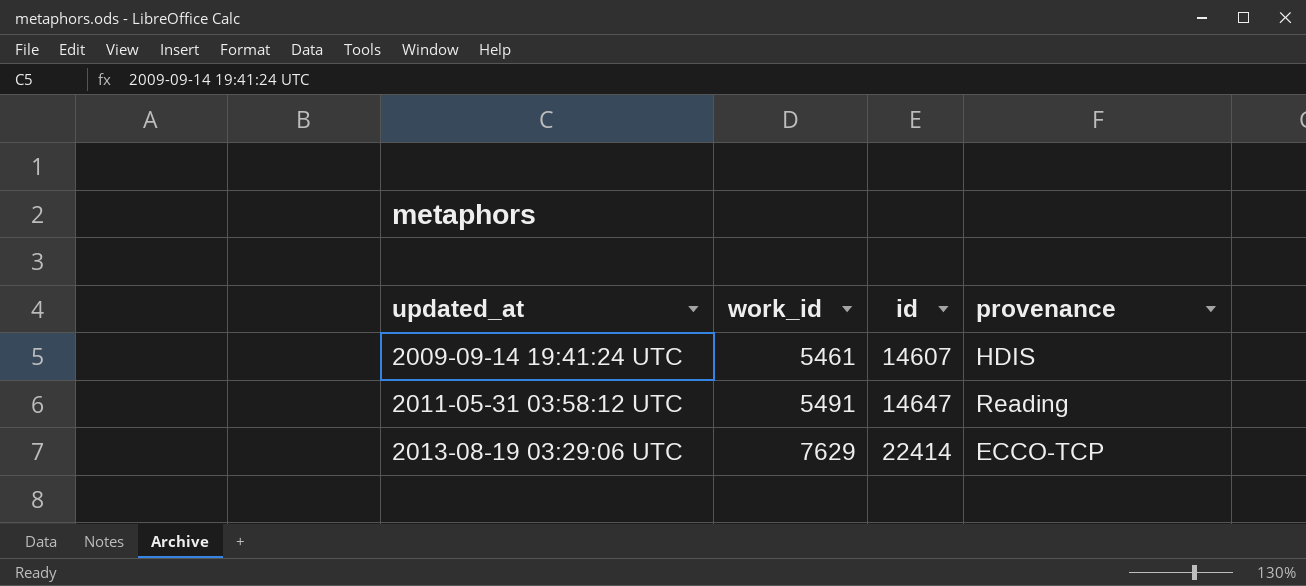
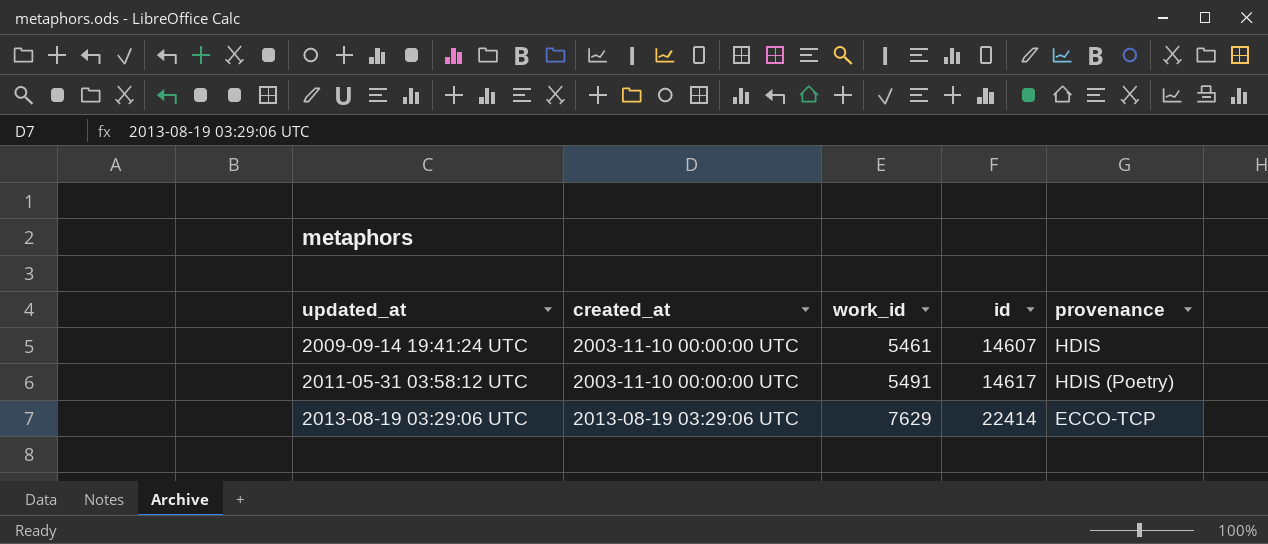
column created_at | position: none -> 2
2011-05-31 03:58:12 UTC | id: 14647 -> 14617
2011-05-31 03:58:12 UTC | provenance: Reading -> HDIS (Poetry)

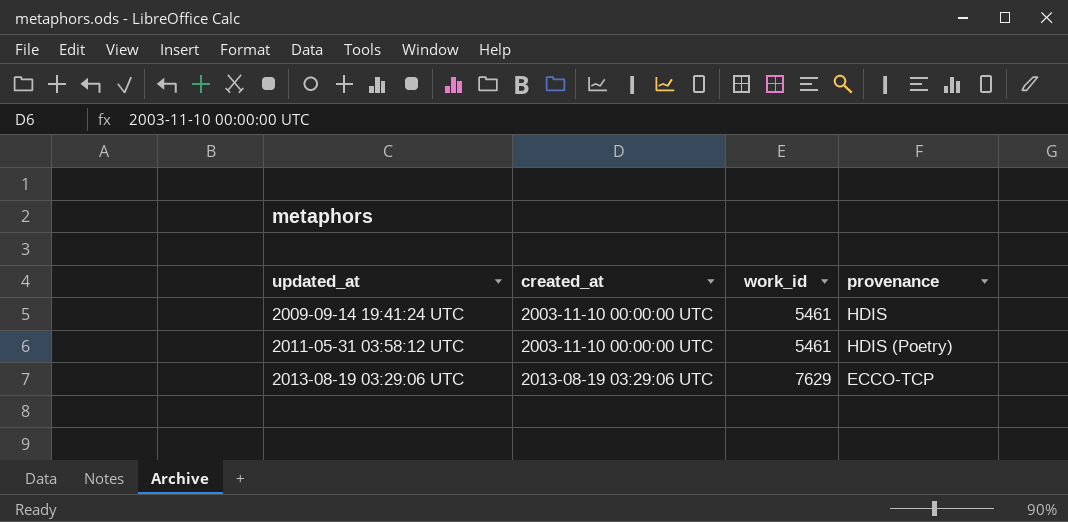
column id | position: 4 -> none
2011-05-31 03:58:12 UTC | work_id: 5491 -> 5461

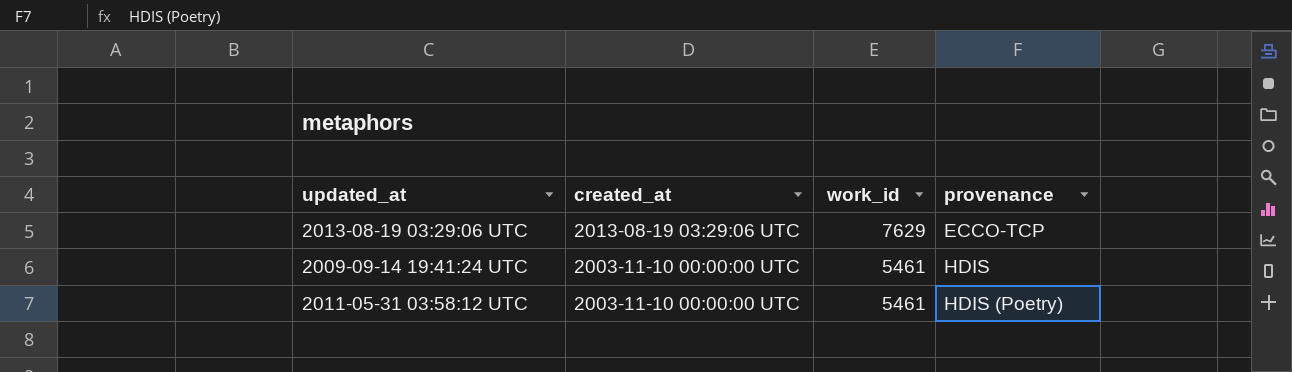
row order: updated_at ascending -> created_at descending

